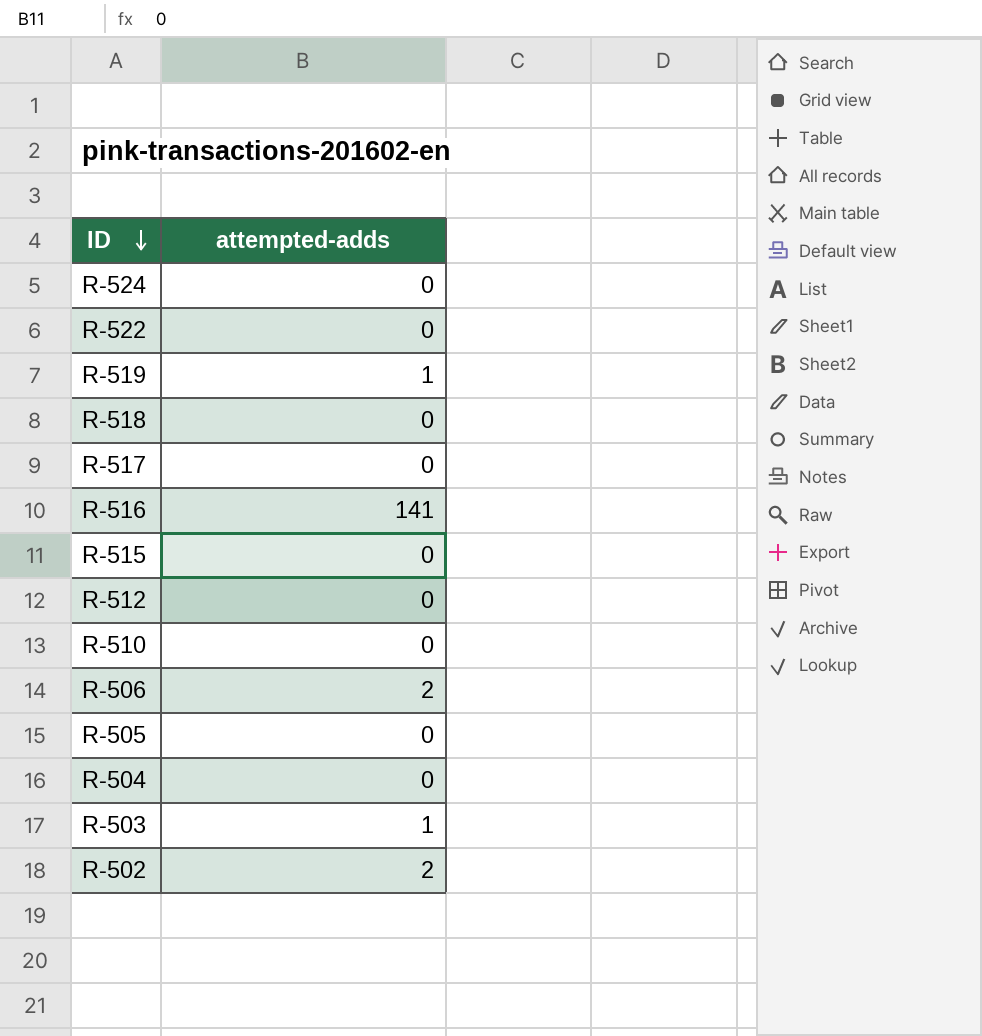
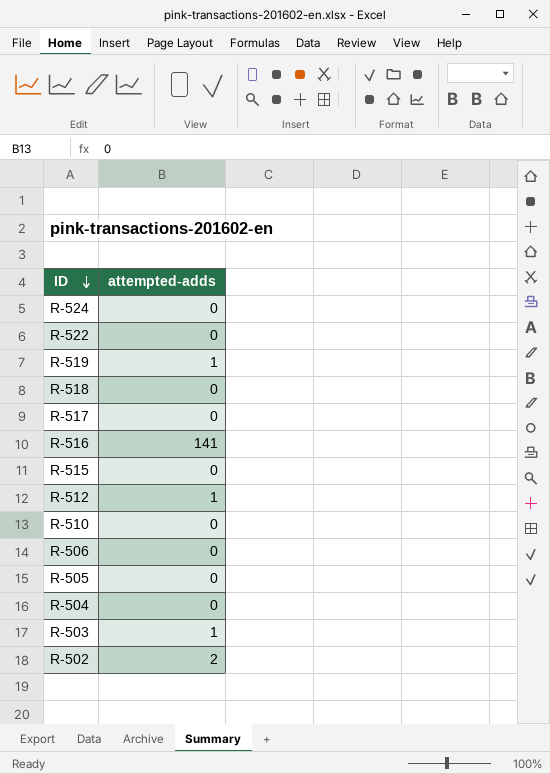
R-512 | attempted-adds: 0 -> 1
R-506 | attempted-adds: 2 -> 0

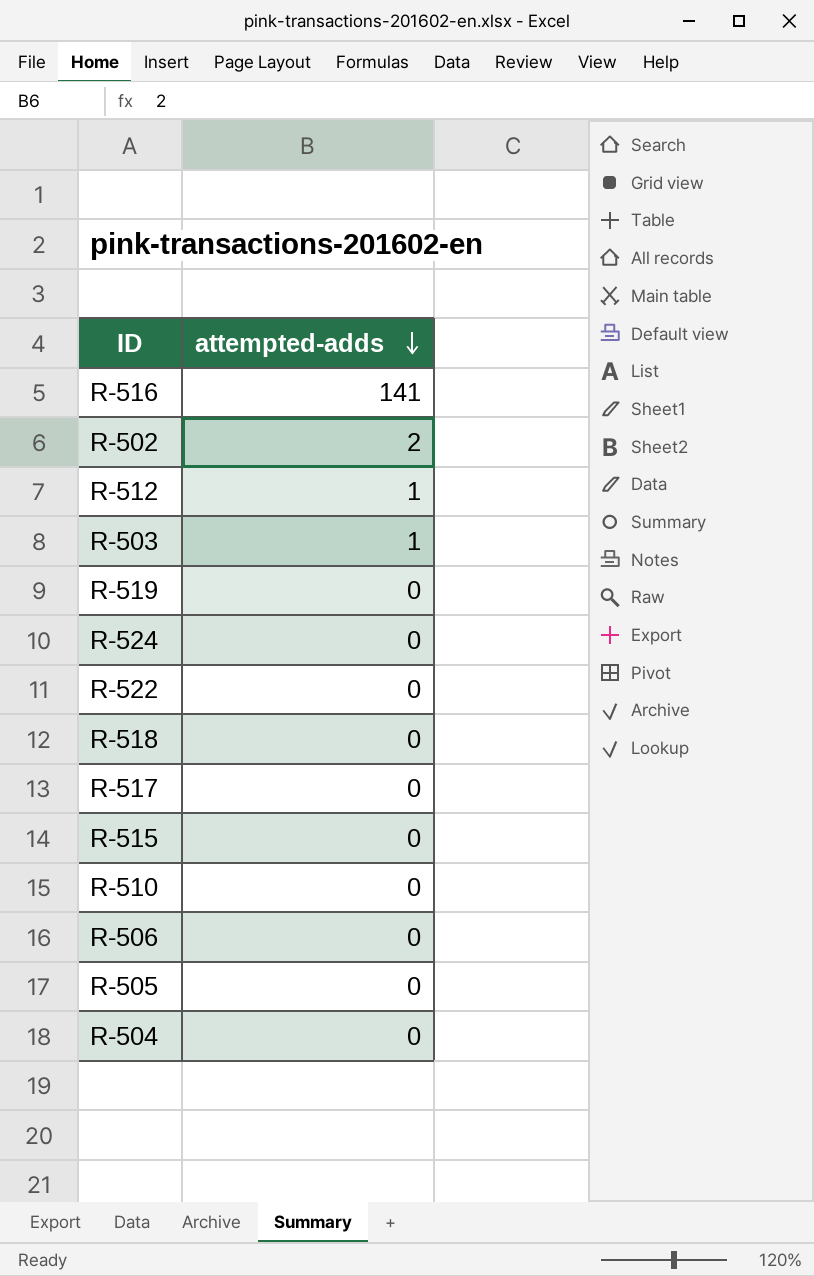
row order: ID descending -> attempted-adds descending
R-519 | attempted-adds: 1 -> 0

